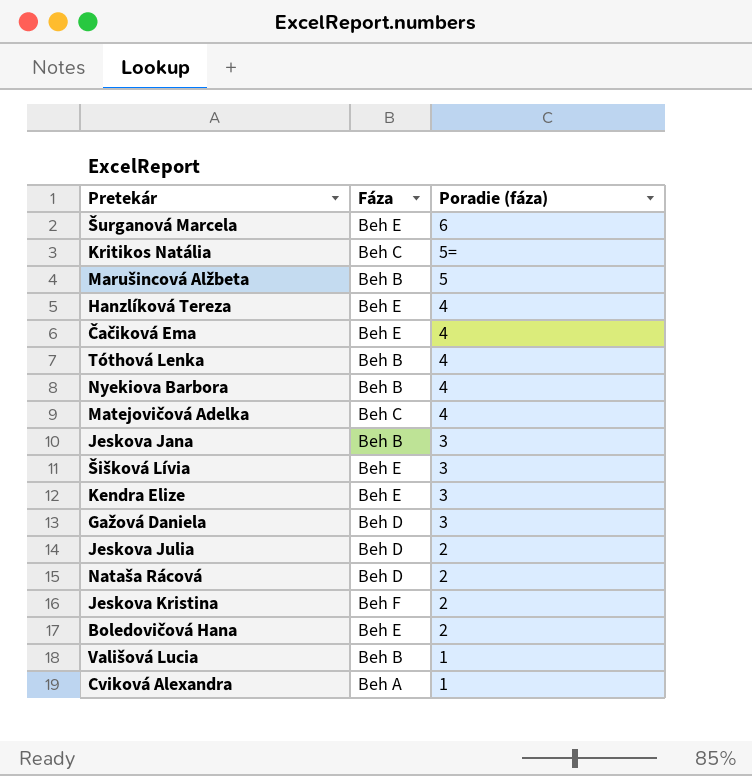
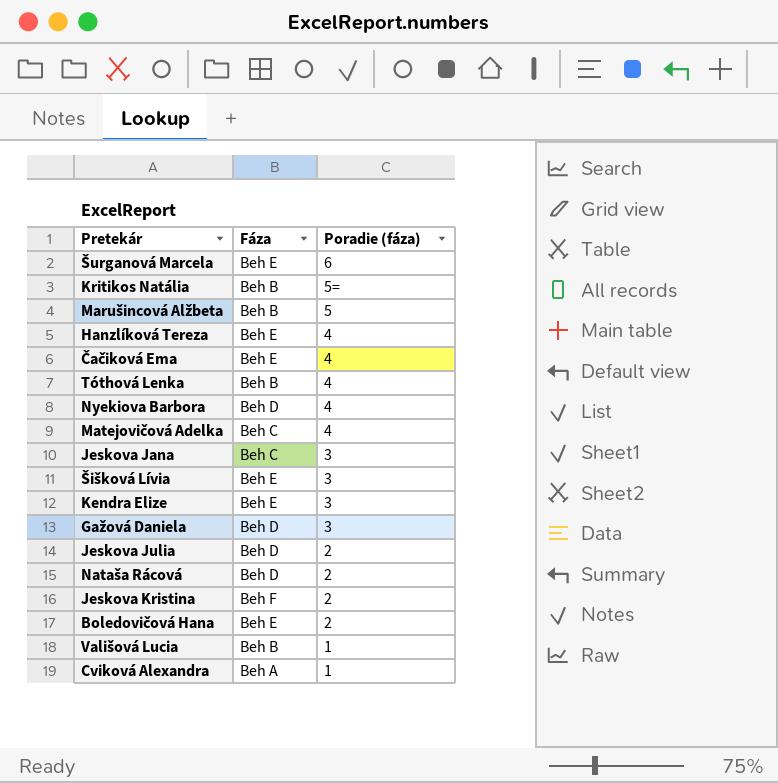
Kritikos Natália | Fáza: Beh C -> Beh B
Nyekiova Barbora | Fáza: Beh B -> Beh D
Jeskova Jana | Fáza: Beh B -> Beh C

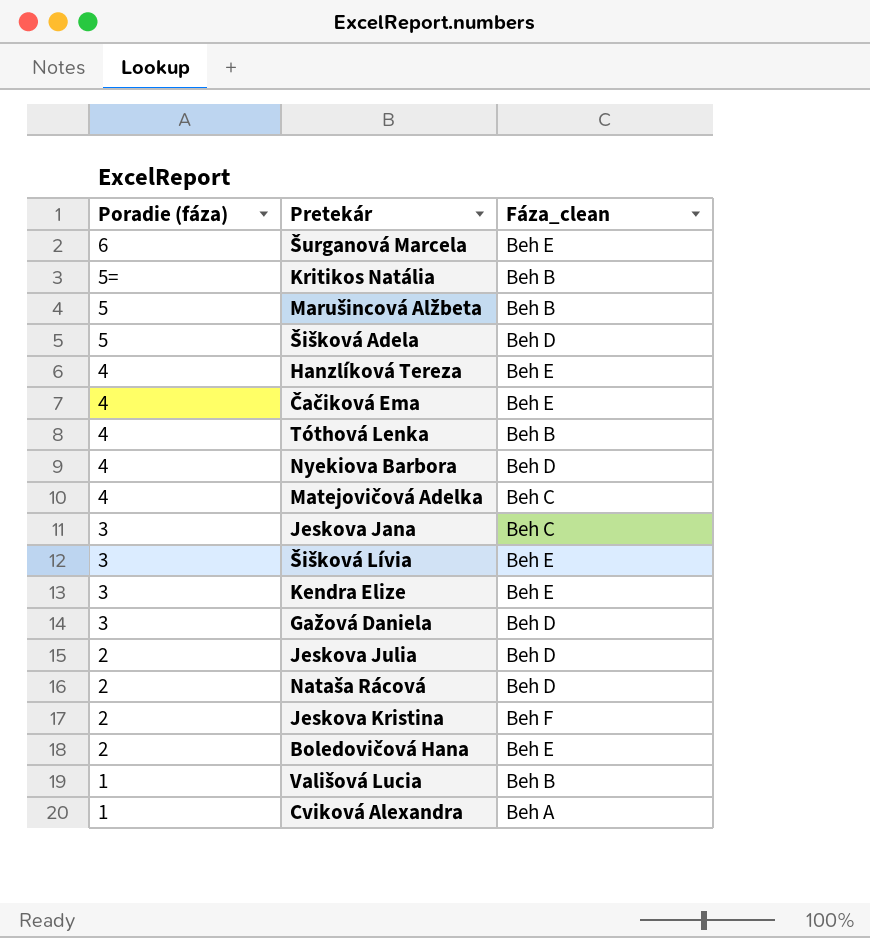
column Poradie (fáza) | position: 3 -> 1
column name: Fáza -> Fáza_clean
row Šišková Adela: none -> 5 | Beh D

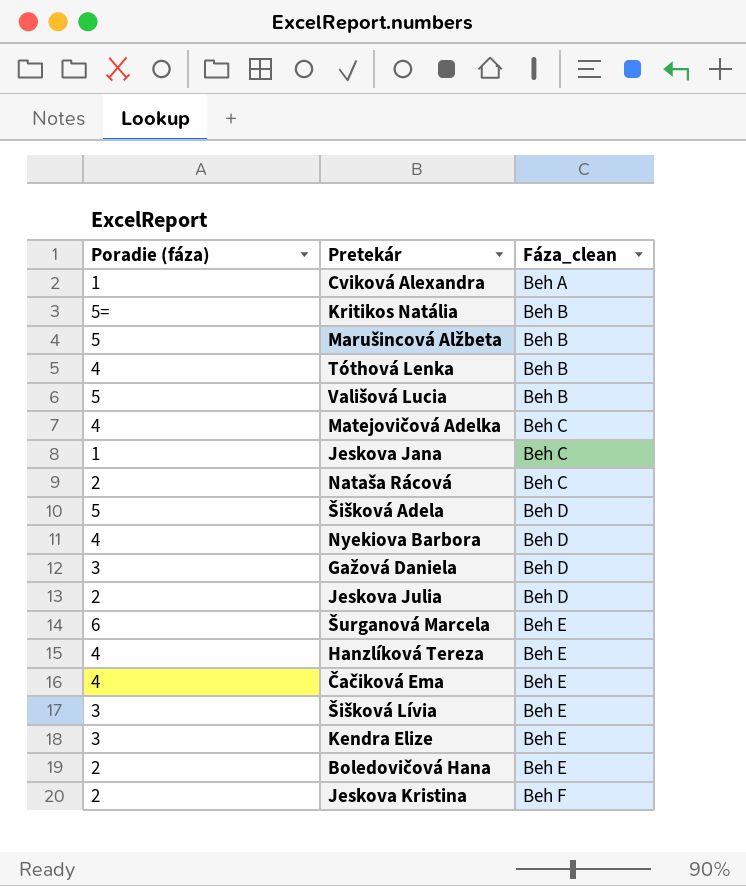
row order: Poradie (fáza) descending -> Fáza_clean ascending
Vališová Lucia | Poradie (fáza): 1 -> 5
Jeskova Jana | Poradie (fáza): 3 -> 1
Nataša Rácová | Fáza_clean: Beh D -> Beh C

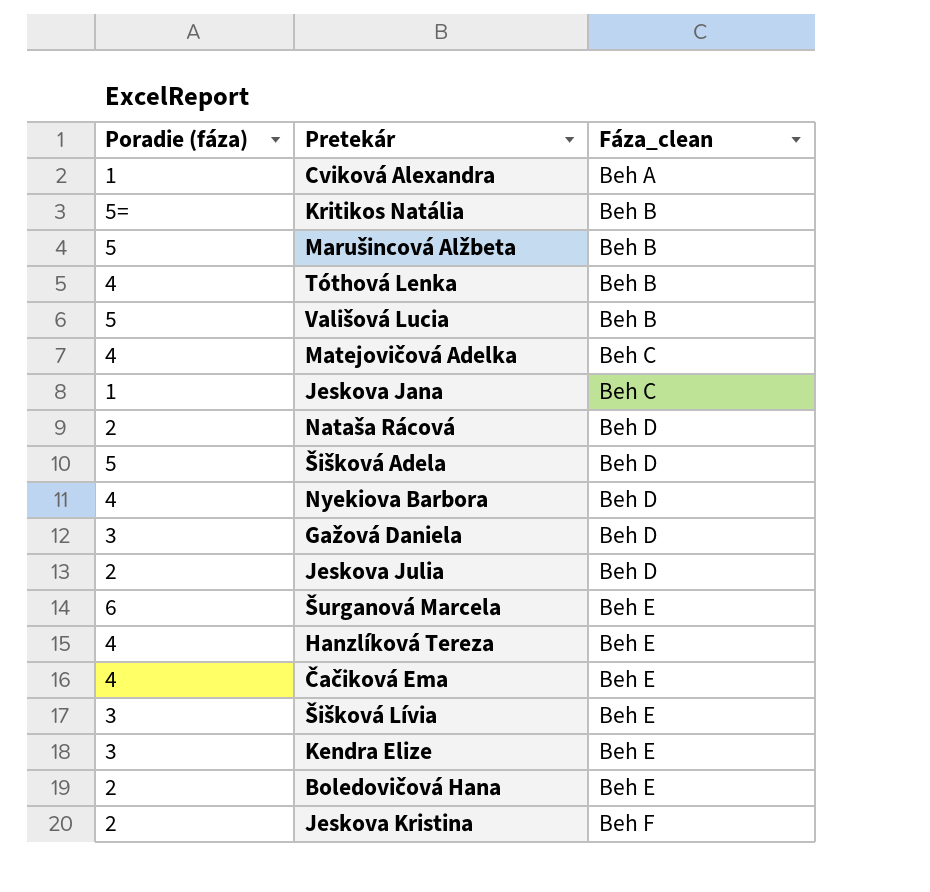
Nataša Rácová | Fáza_clean: Beh C -> Beh D

